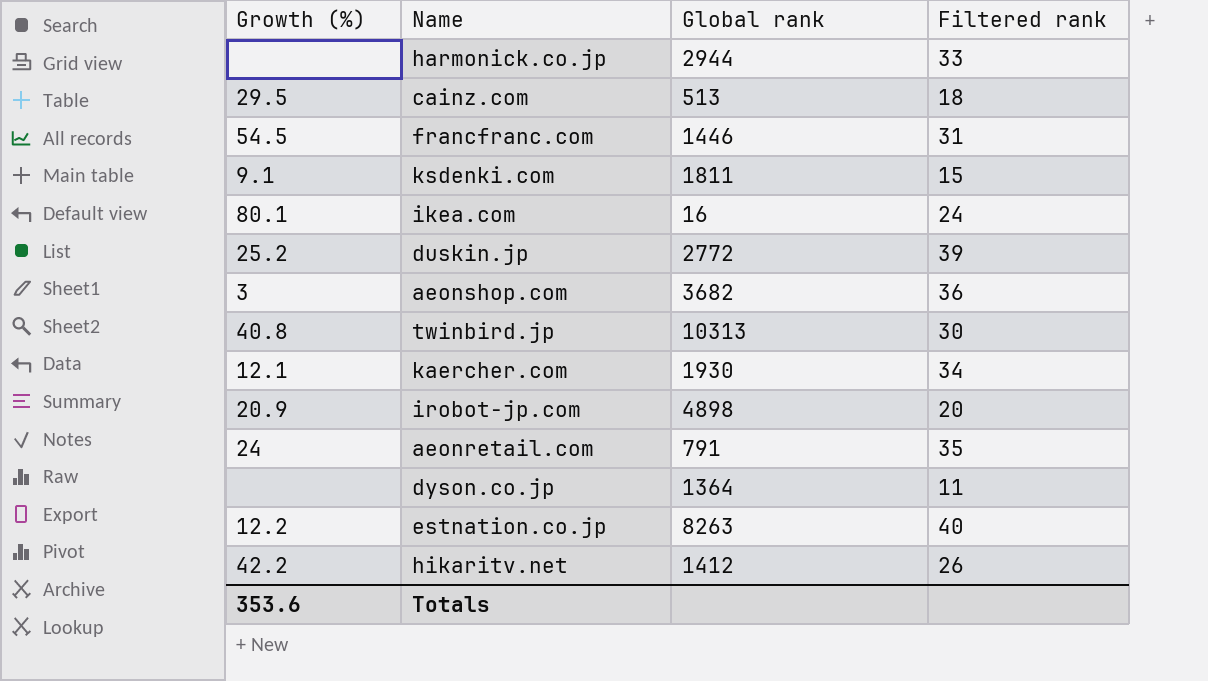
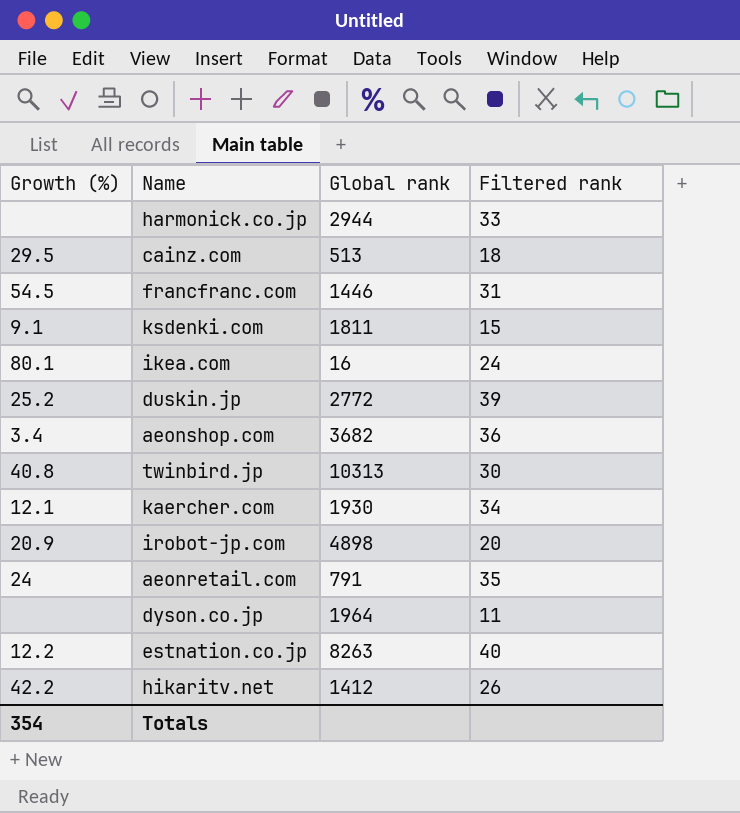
aeonshop.com | Growth (%): 3 -> 3.4
dyson.co.jp | Global rank: 1364 -> 1964
Totals | Growth (%): 353.6 -> 354

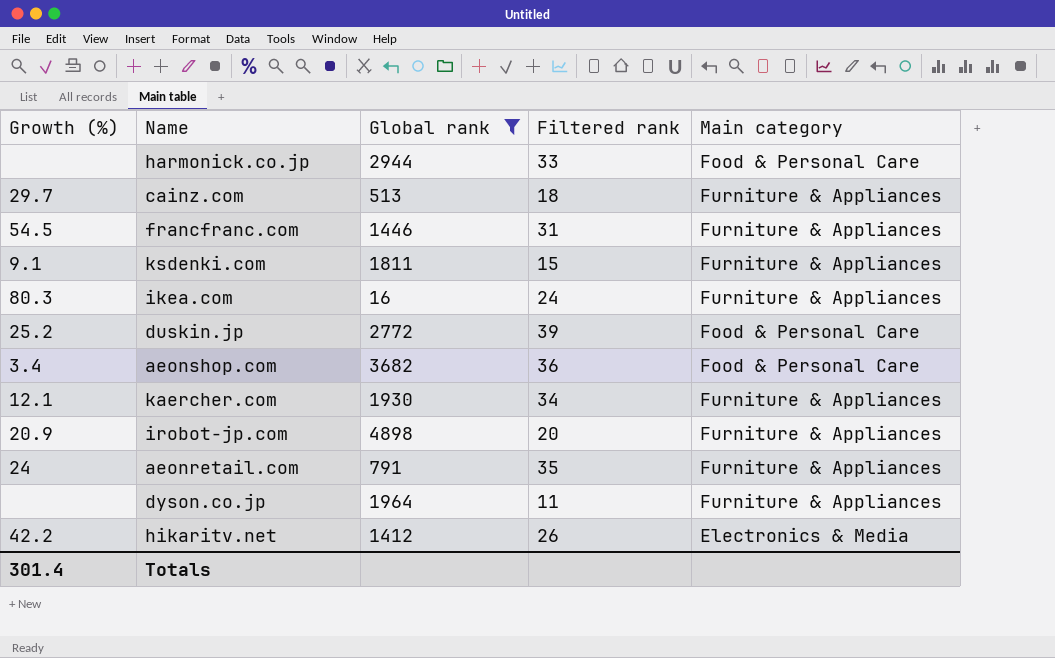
filter: none -> Global rank <= 4898
column Main category | position: none -> 5
cainz.com | Growth (%): 29.5 -> 29.7
ikea.com | Growth (%): 80.1 -> 80.3
Totals | Growth (%): 354 -> 301.4

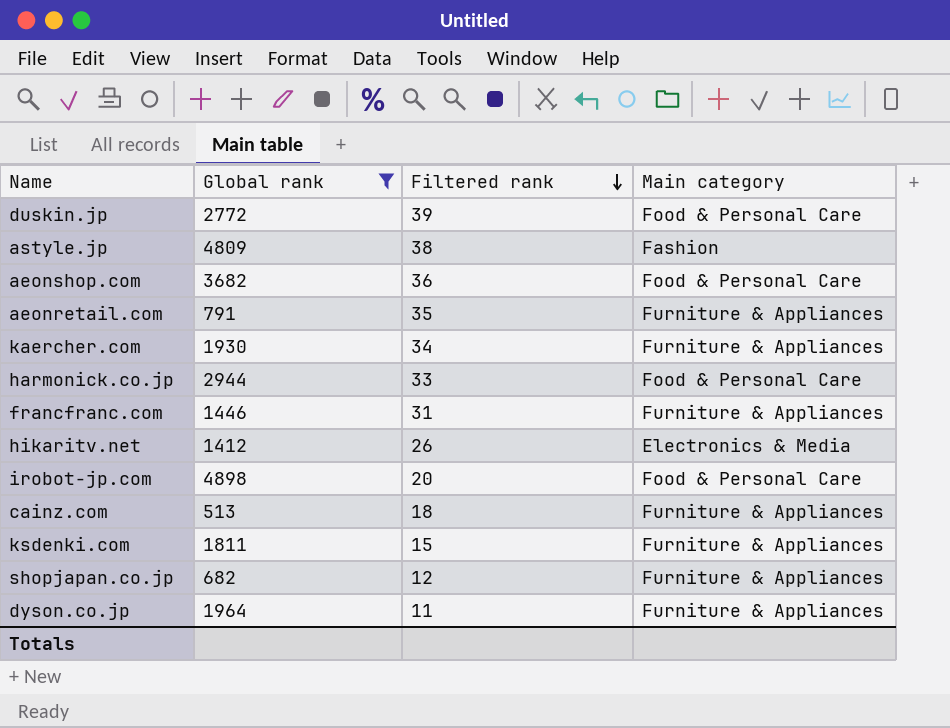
row order: none -> Filtered rank descending
column Growth (%) | position: 1 -> none
row ikea.com: 80.3 | 16 | 24 | Furniture & Appliances -> none
row astyle.jp: none -> 4809 | 38 | Fashion
irobot-jp.com | Main category: Furniture & Appliances -> Food & Personal Care
row shopjapan.co.jp: none -> 682 | 12 | Furniture & Appliances

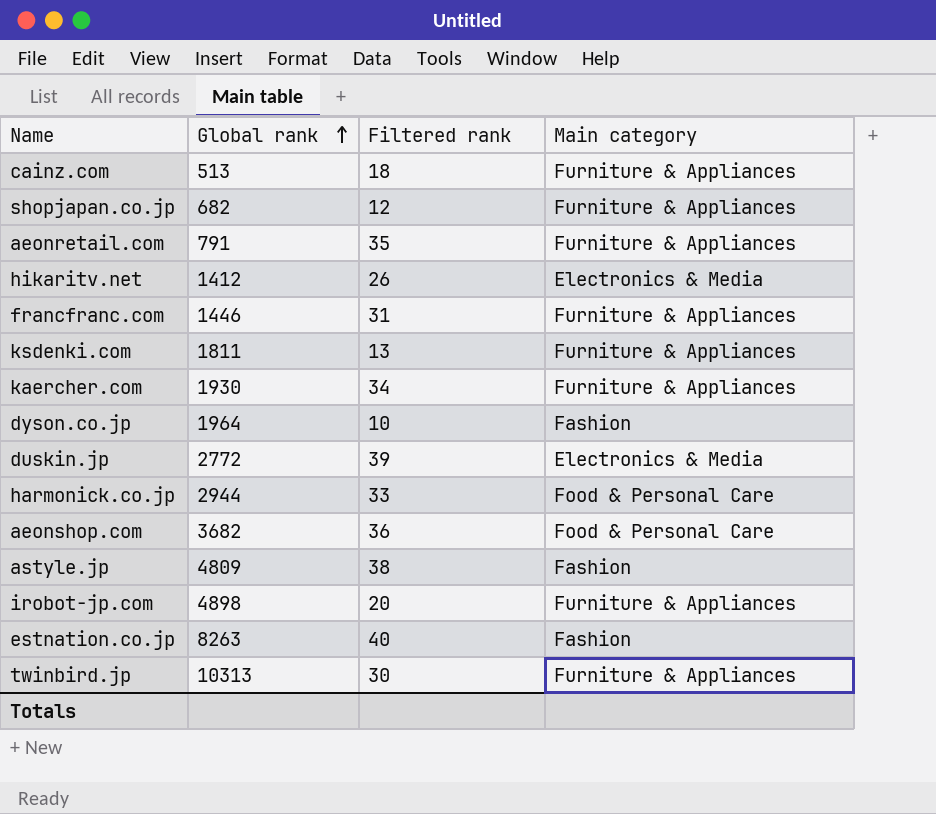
filter: Global rank <= 4898 -> none
row order: Filtered rank descending -> Global rank ascending
ksdenki.com | Filtered rank: 15 -> 13
dyson.co.jp | Filtered rank: 11 -> 10
dyson.co.jp | Main category: Furniture & Appliances -> Fashion
duskin.jp | Main category: Food & Personal Care -> Electronics & Media
irobot-jp.com | Main category: Food & Personal Care -> Furniture & Appliances

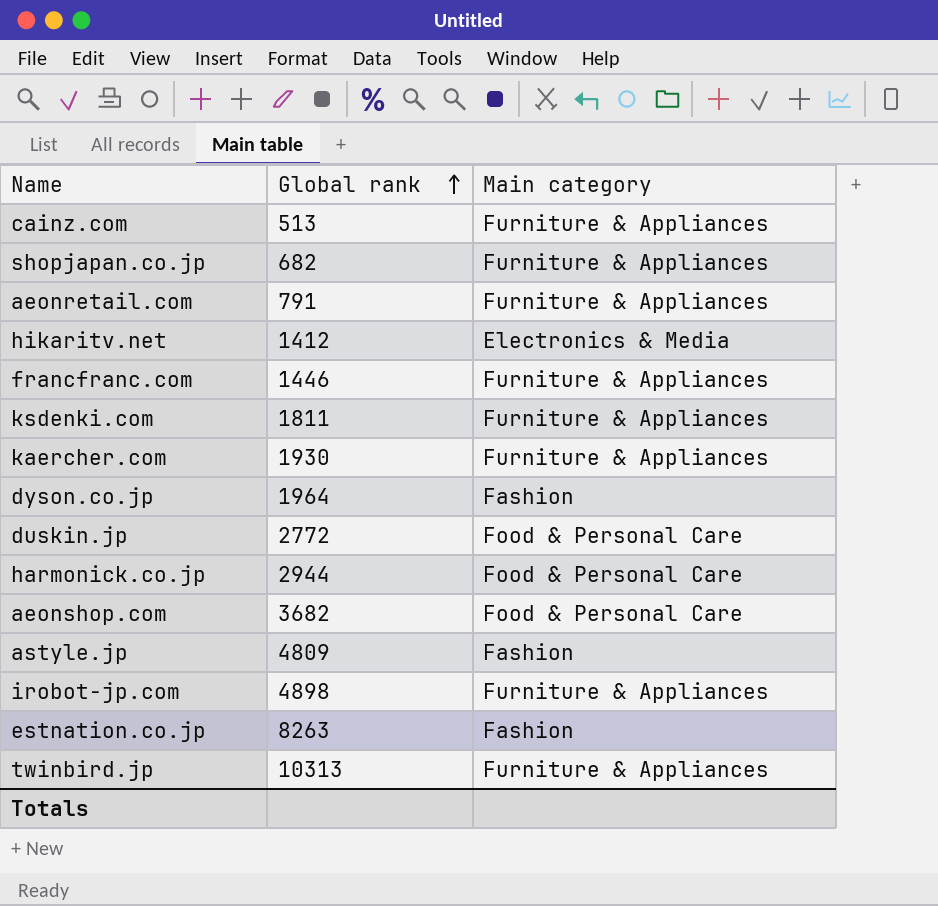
column Filtered rank | position: 3 -> none
duskin.jp | Main category: Electronics & Media -> Food & Personal Care

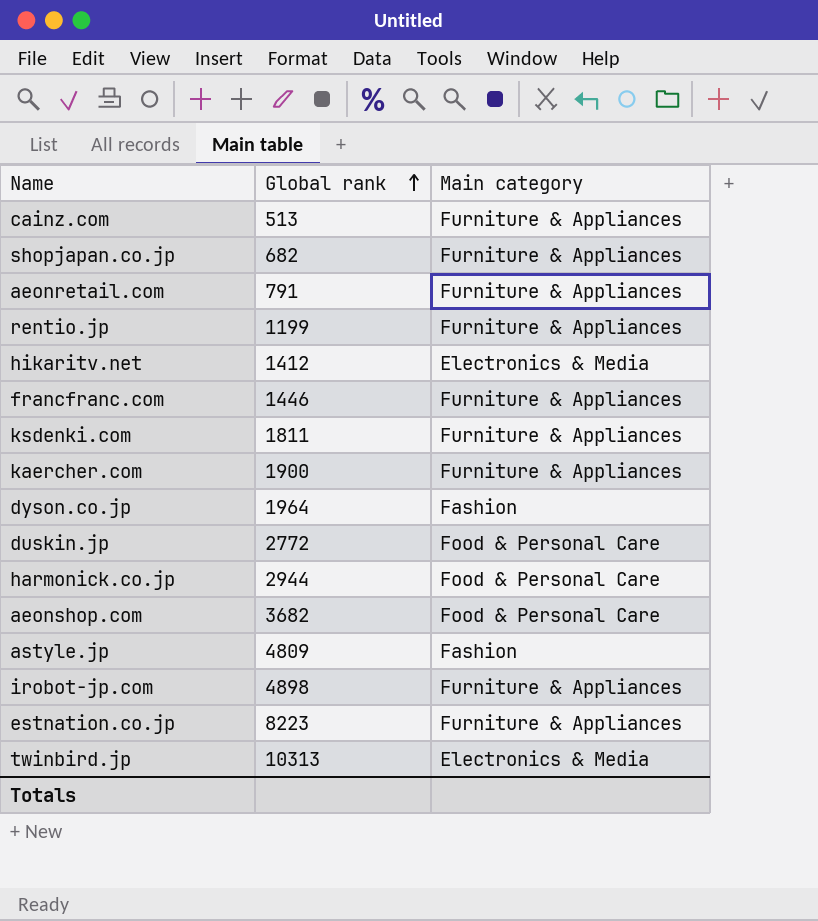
row rentio.jp: none -> 1199 | Furniture & Appliances
kaercher.com | Global rank: 1930 -> 1900
estnation.co.jp | Global rank: 8263 -> 8223
estnation.co.jp | Main category: Fashion -> Furniture & Appliances
twinbird.jp | Main category: Furniture & Appliances -> Electronics & Media

